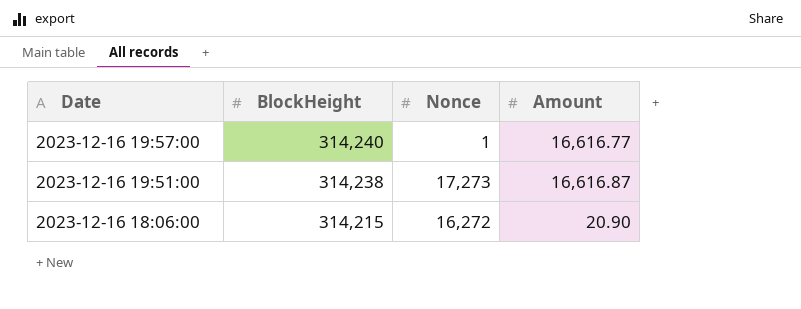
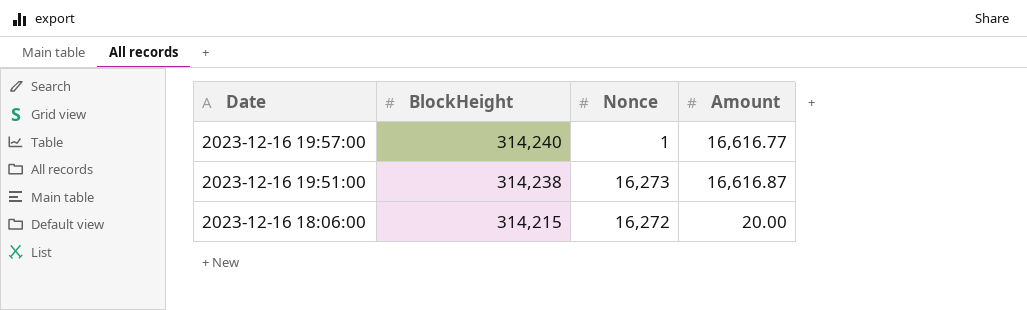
2023-12-16 19:51:00 | Nonce: 17,273 -> 16,273
2023-12-16 18:06:00 | Amount: 20.90 -> 20.00

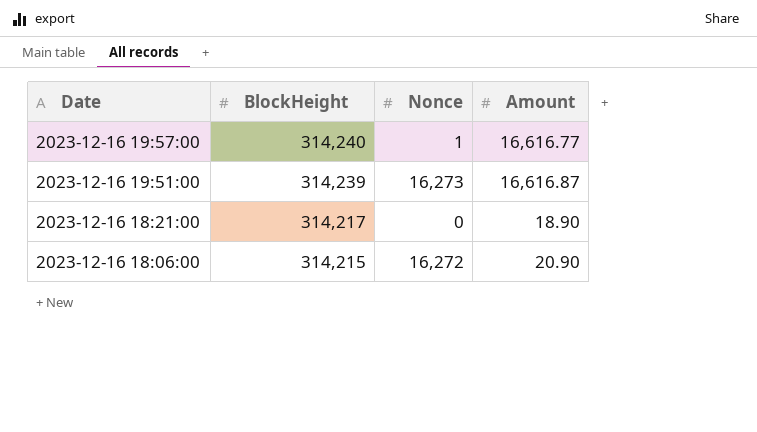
2023-12-16 19:51:00 | BlockHeight: 314,238 -> 314,239
row 2023-12-16 18:21:00: none -> 314,217 | 0 | 18.90
2023-12-16 18:06:00 | Amount: 20.00 -> 20.90

